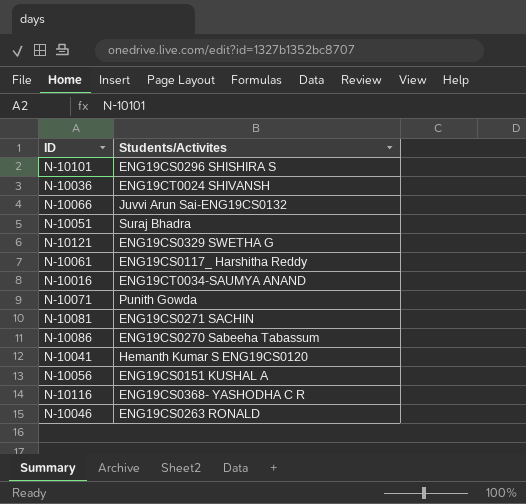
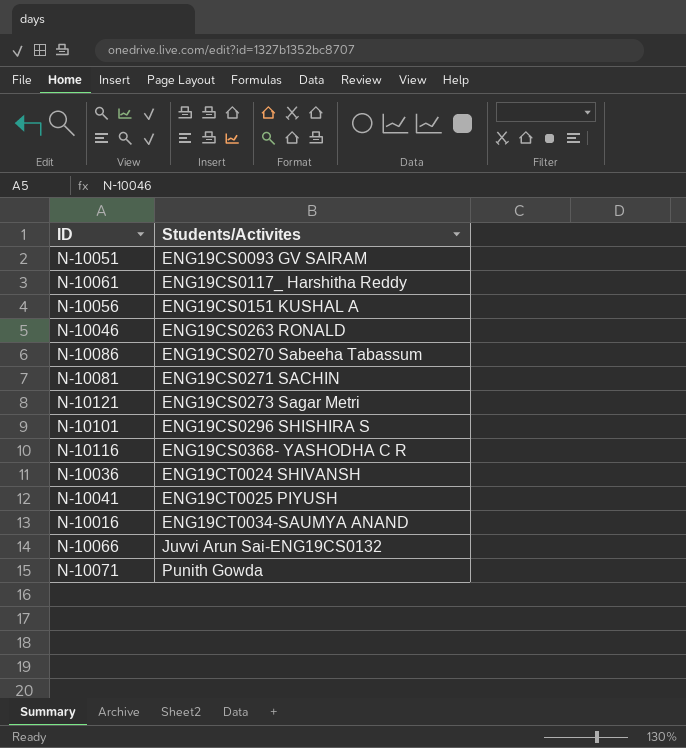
row order: none -> Students/Activites ascending
N-10051 | Students/Activites: Suraj Bhadra -> ENG19CS0093 GV SAIRAM
N-10121 | Students/Activites: ENG19CS0329 SWETHA G -> ENG19CS0273 Sagar Metri
N-10041 | Students/Activites: Hemanth Kumar S ENG19CS0120 -> ENG19CT0025 PIYUSH

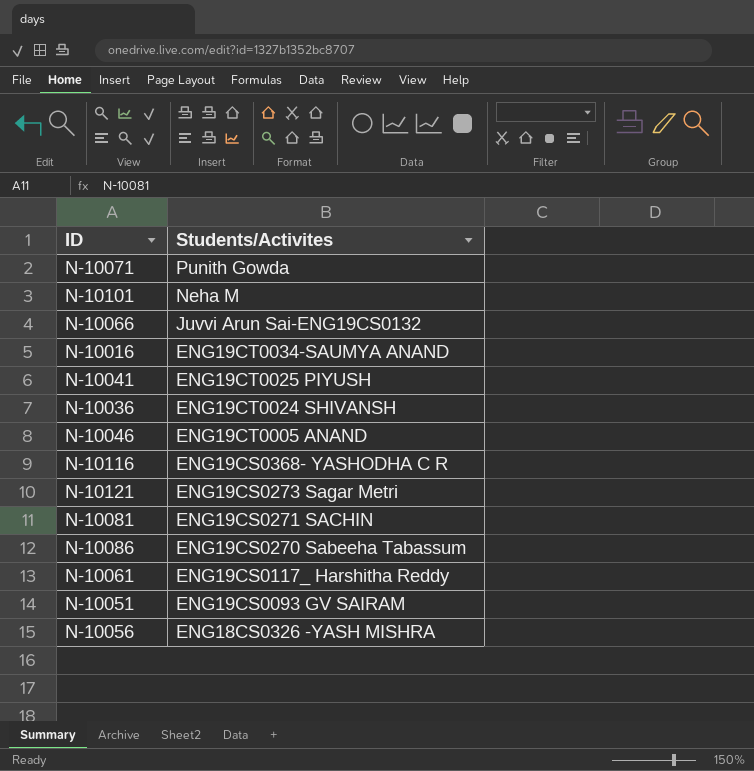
row order: Students/Activites ascending -> Students/Activites descending
N-10101 | Students/Activites: ENG19CS0296 SHISHIRA S -> Neha M
N-10046 | Students/Activites: ENG19CS0263 RONALD -> ENG19CT0005 ANAND
N-10056 | Students/Activites: ENG19CS0151 KUSHAL A -> ENG18CS0326 -YASH MISHRA

